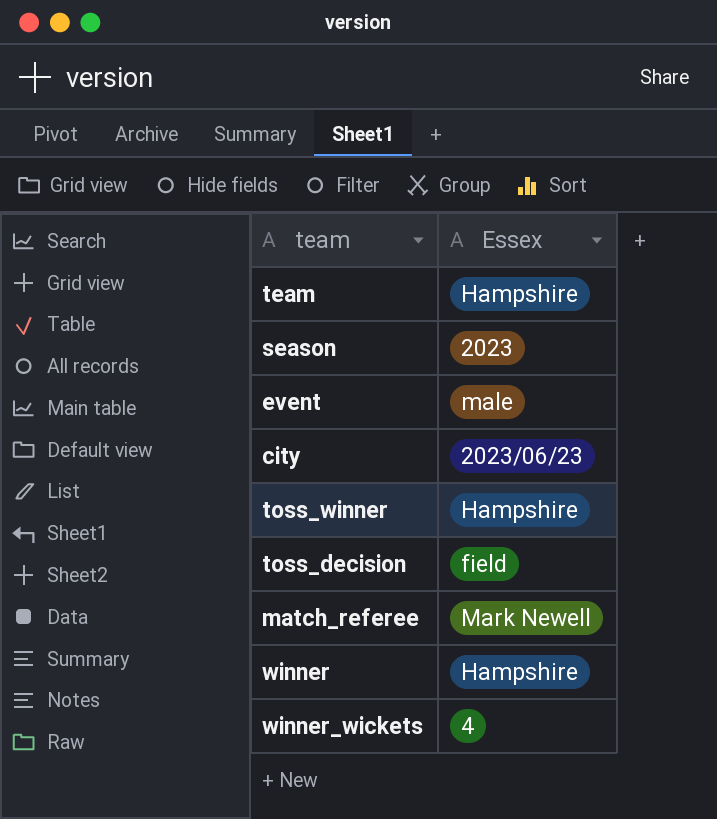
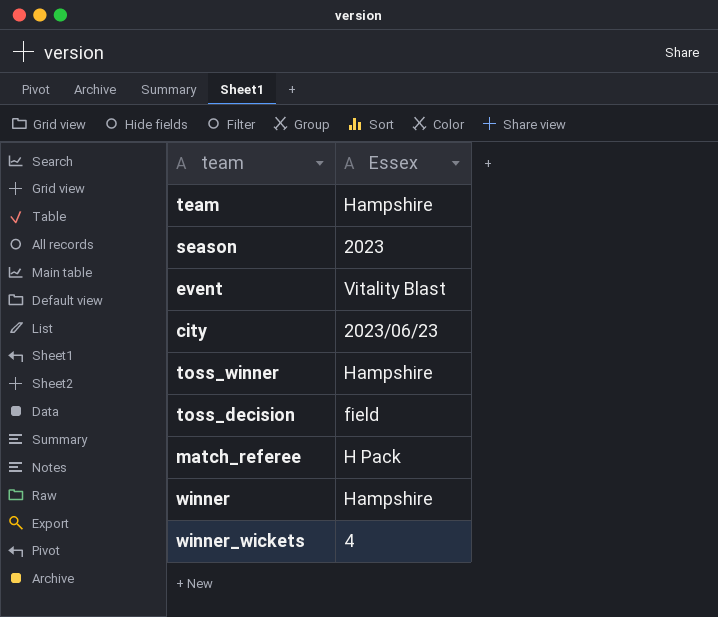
event | Essex: male -> Vitality Blast
match_referee | Essex: Mark Newell -> H Pack

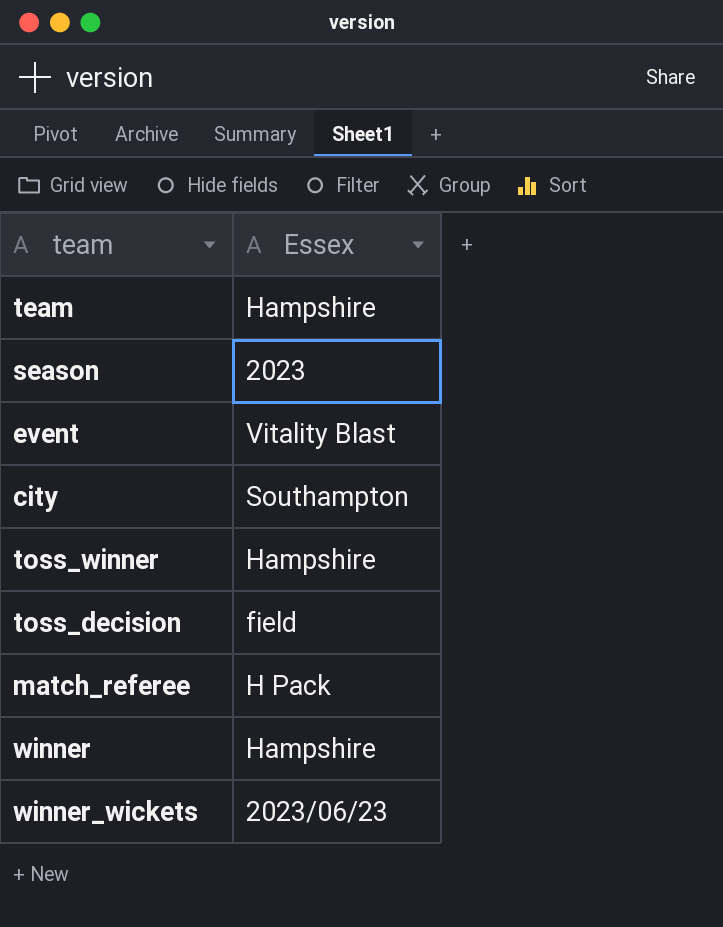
city | Essex: 2023/06/23 -> Southampton
winner_wickets | Essex: 4 -> 2023/06/23

